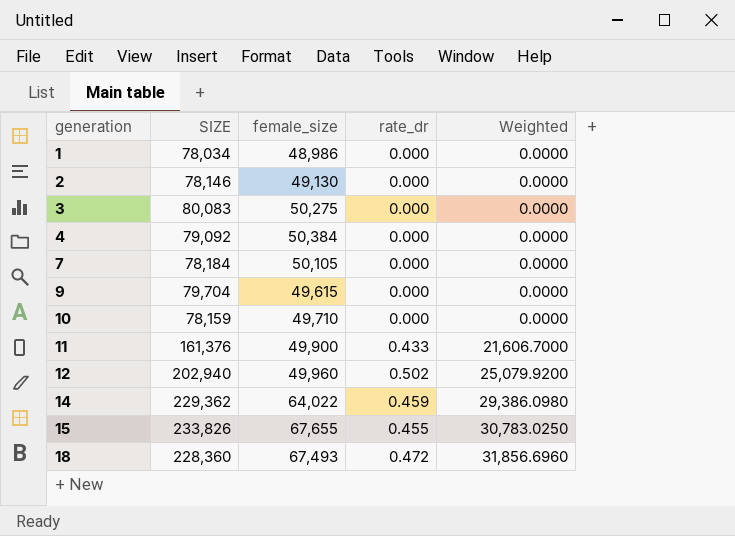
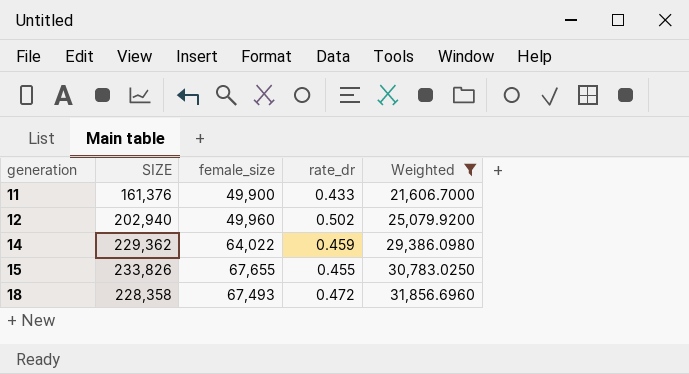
filter: none -> Weighted != 0.0000
18 | SIZE: 228,360 -> 228,358

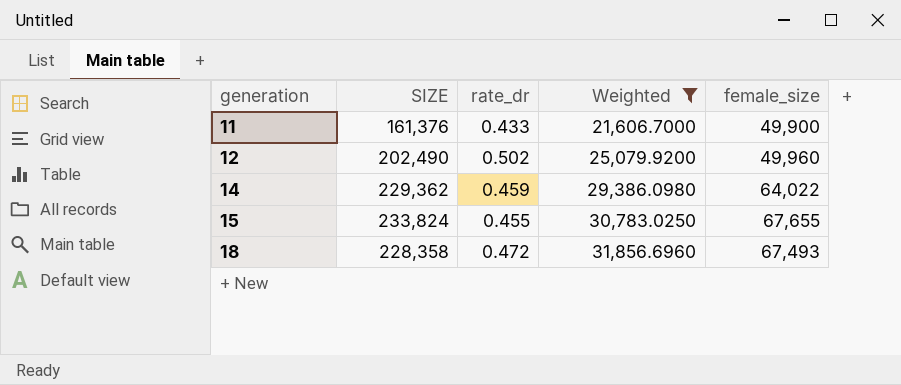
column female_size | position: 3 -> 5
12 | SIZE: 202,940 -> 202,490
15 | SIZE: 233,826 -> 233,824

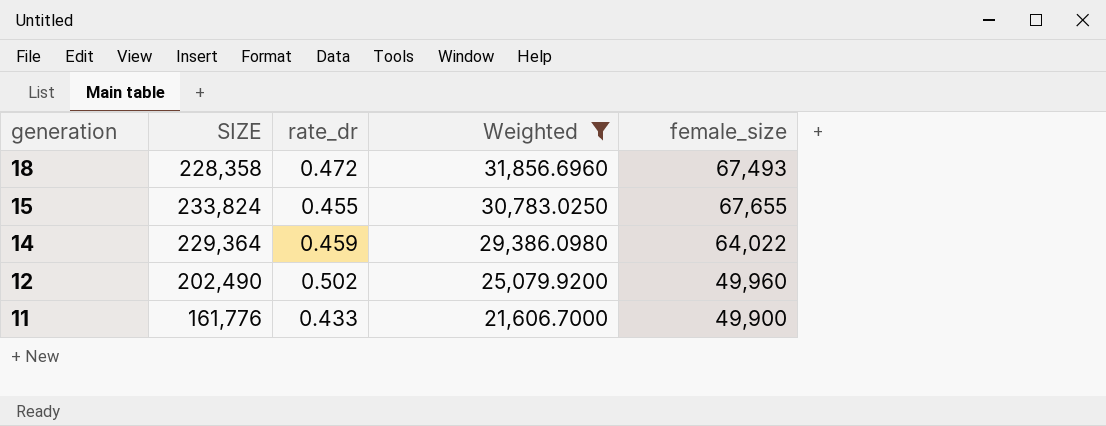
row order: generation ascending -> generation descending
14 | SIZE: 229,362 -> 229,364
11 | SIZE: 161,376 -> 161,776

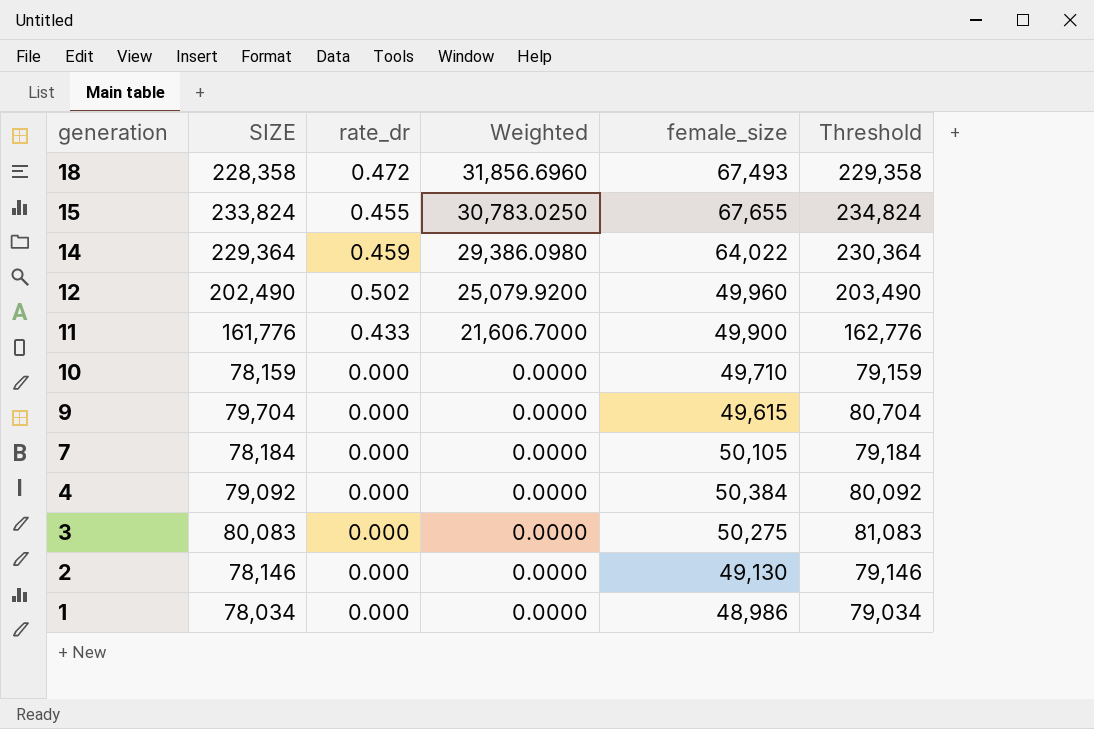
filter: Weighted != 0.0000 -> none
column Threshold | formula: none -> [SIZE] + 1000

